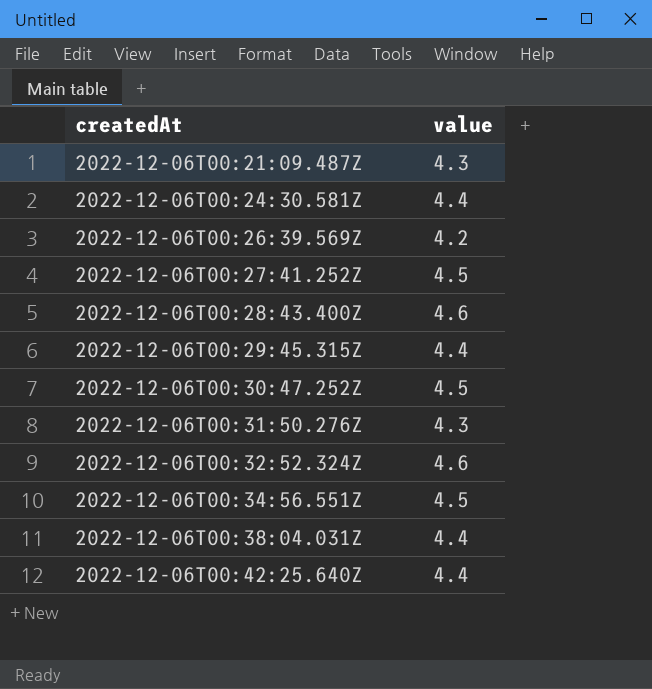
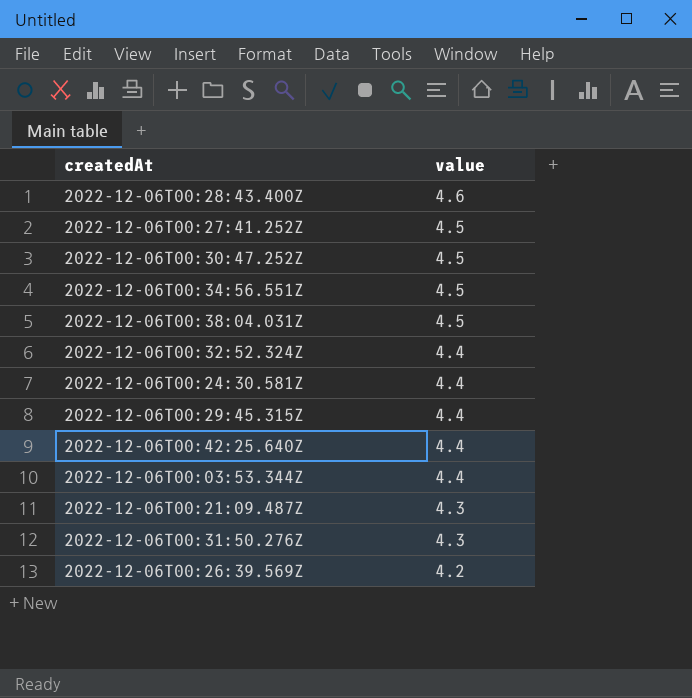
row order: createdAt ascending -> value descending
2022-12-06T00:38:04.031Z | value: 4.4 -> 4.5
2022-12-06T00:32:52.324Z | value: 4.6 -> 4.4
row 2022-12-06T00:03:53.344Z: none -> 4.4

